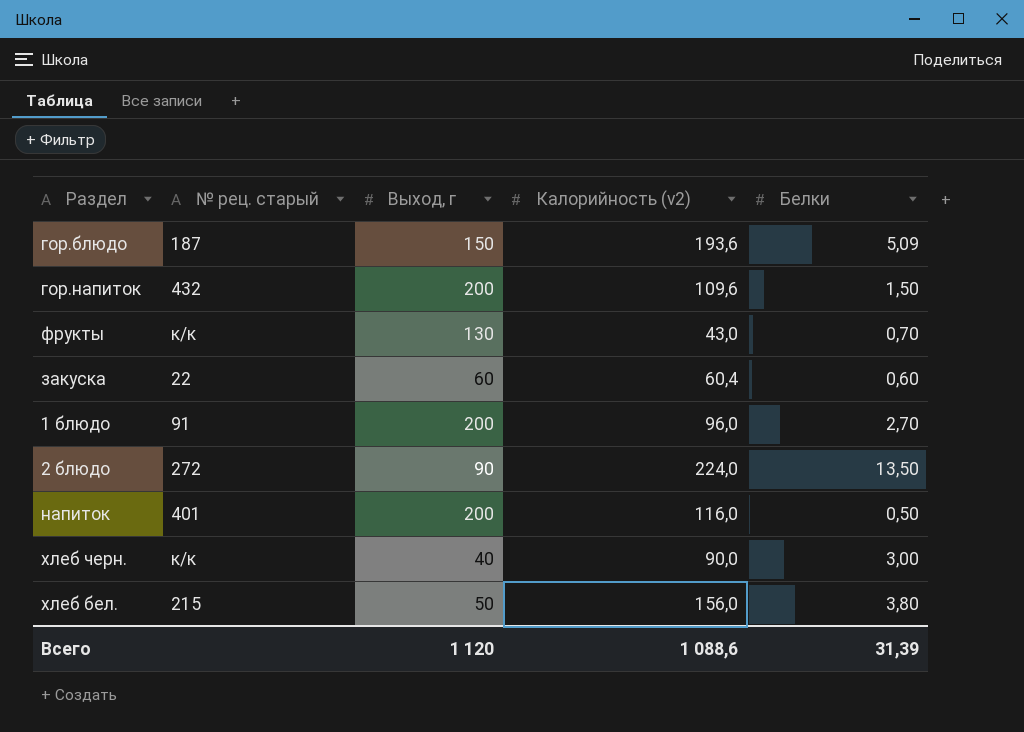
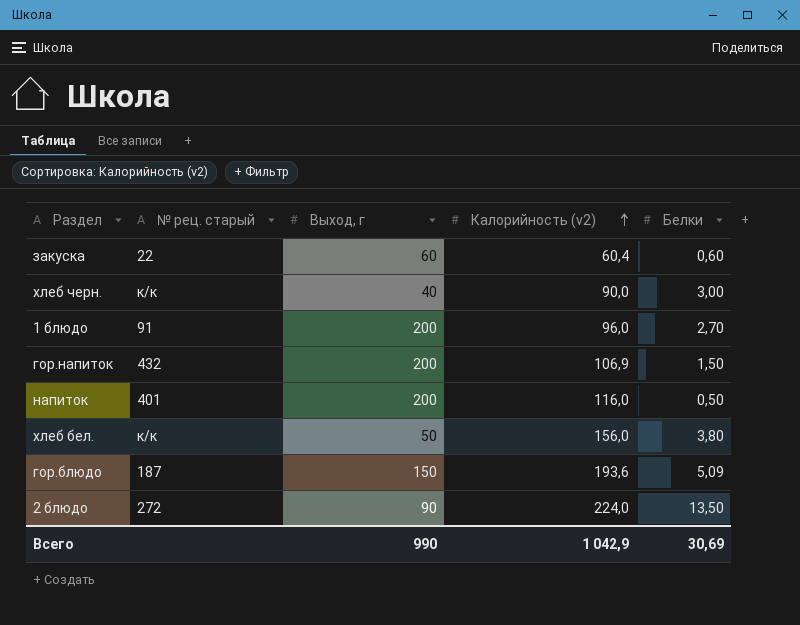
row order: none -> Калорийность (v2) ascending
row фрукты: к/к | 130 | 43,0 | 0,70 -> none
гор.напиток | Калорийность (v2): 109,6 -> 106,9
хлеб бел. | № рец. старый: 215 -> к/к
Всего | Выход, г: 1 120 -> 990
Всего | Калорийность (v2): 1 088,6 -> 1 042,9
Всего | Белки: 31,39 -> 30,69

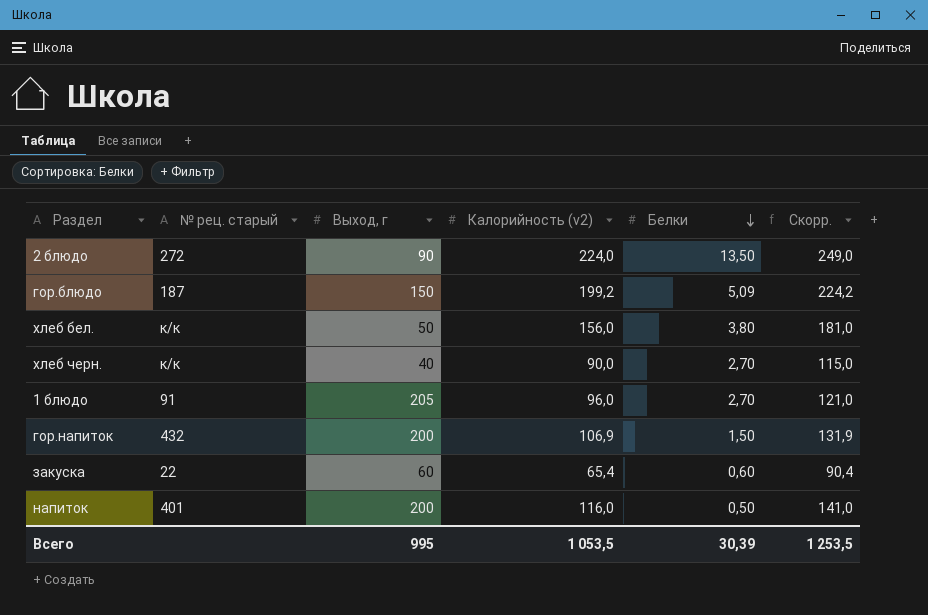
row order: Калорийность (v2) ascending -> Белки descending
column Скорр. | formula: none -> [Калорийность (v2)] + 25
гор.блюдо | Калорийность (v2): 193,6 -> 199,2
хлеб черн. | Белки: 3,00 -> 2,70
1 блюдо | Выход, г: 200 -> 205
закуска | Калорийность (v2): 60,4 -> 65,4
Всего | Выход, г: 990 -> 995
Всего | Калорийность (v2): 1 042,9 -> 1 053,5
Всего | Белки: 30,69 -> 30,39

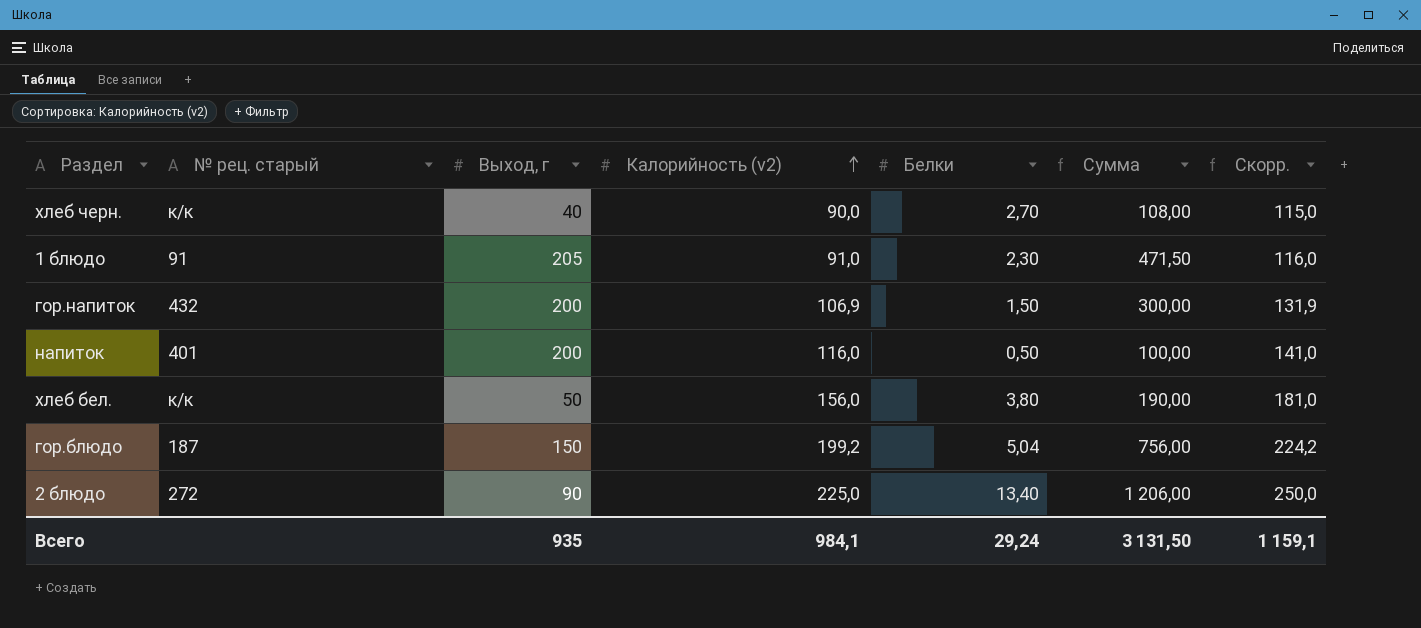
row order: Белки descending -> Калорийность (v2) ascending
column Сумма | formula: none -> [Выход, г] * [Белки]
row закуска: 22 | 60 | 65,4 | 0,60 | 90,4 -> none
1 блюдо | Калорийность (v2): 96,0 -> 91,0
1 блюдо | Белки: 2,70 -> 2,30
1 блюдо | Скорр.: 121,0 -> 116,0
гор.блюдо | Белки: 5,09 -> 5,04
2 блюдо | Калорийность (v2): 224,0 -> 225,0
2 блюдо | Белки: 13,50 -> 13,40
2 блюдо | Скорр.: 249,0 -> 250,0
Всего | Выход, г: 995 -> 935
Всего | Калорийность (v2): 1 053,5 -> 984,1
Всего | Белки: 30,39 -> 29,24
Всего | Скорр.: 1 253,5 -> 1 159,1

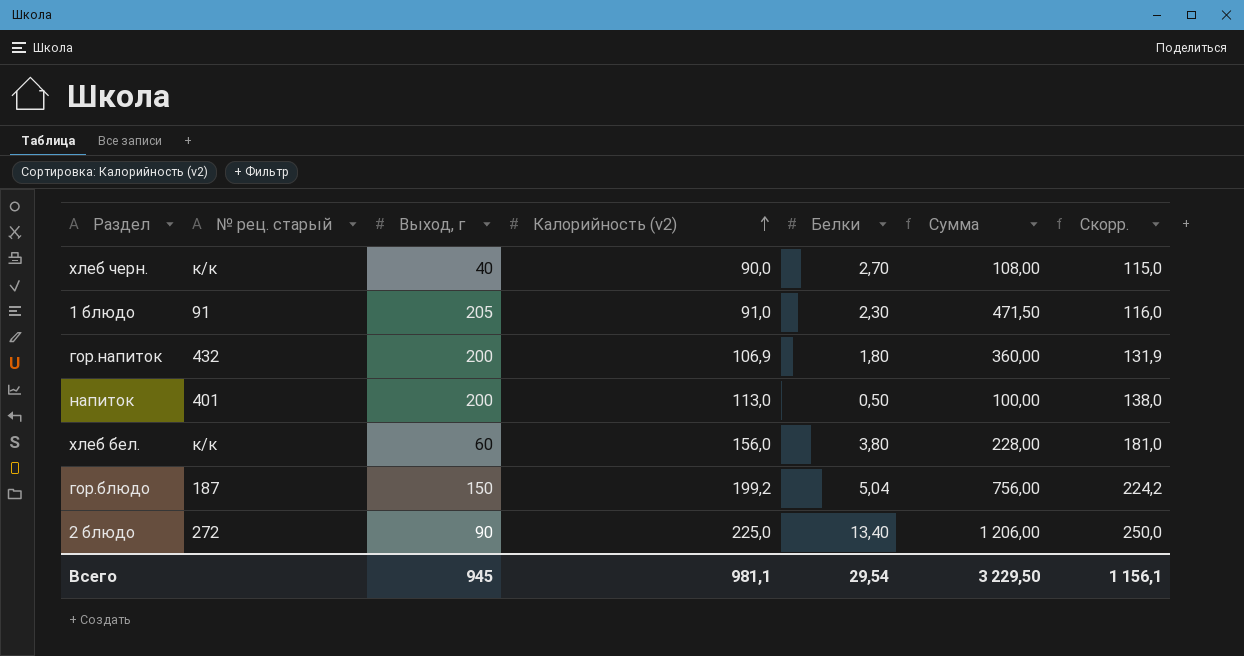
гор.напиток | Белки: 1,50 -> 1,80
гор.напиток | Сумма: 300,00 -> 360,00
напиток | Калорийность (v2): 116,0 -> 113,0
напиток | Скорр.: 141,0 -> 138,0
хлеб бел. | Выход, г: 50 -> 60
хлеб бел. | Сумма: 190,00 -> 228,00
Всего | Выход, г: 935 -> 945
Всего | Калорийность (v2): 984,1 -> 981,1
Всего | Белки: 29,24 -> 29,54
Всего | Сумма: 3 131,50 -> 3 229,50
Всего | Скорр.: 1 159,1 -> 1 156,1

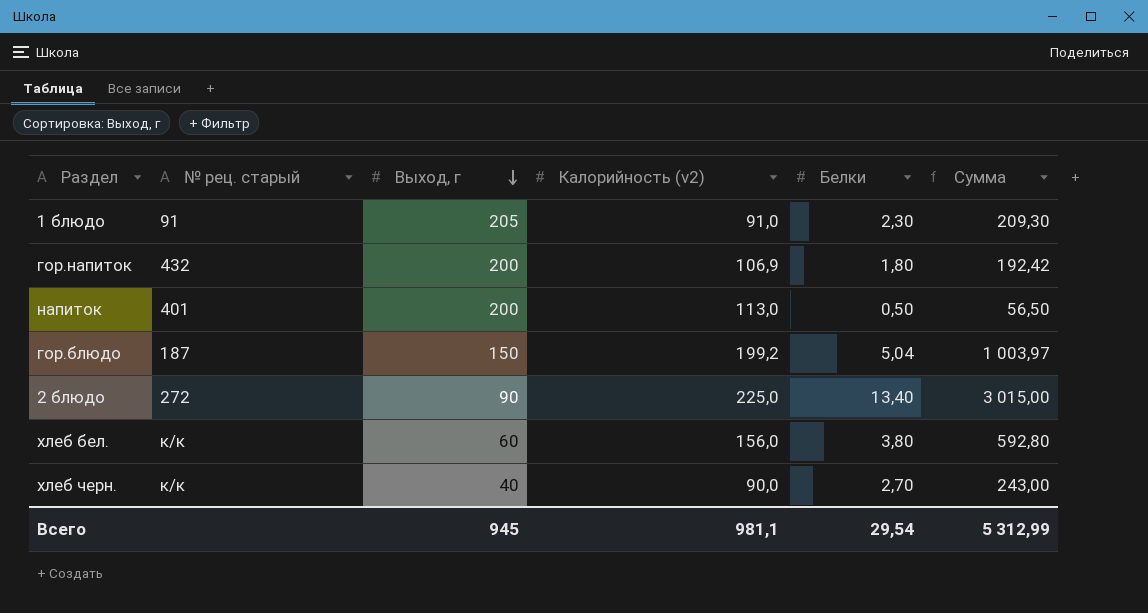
row order: Калорийность (v2) ascending -> Выход, г descending
column Скорр. | formula: [Калорийность (v2)] + 25 -> none
column Сумма | formula: [Выход, г] * [Белки] -> [Калорийность (v2)] * [Белки]
Всего | Сумма: 3 229,50 -> 5 312,99

